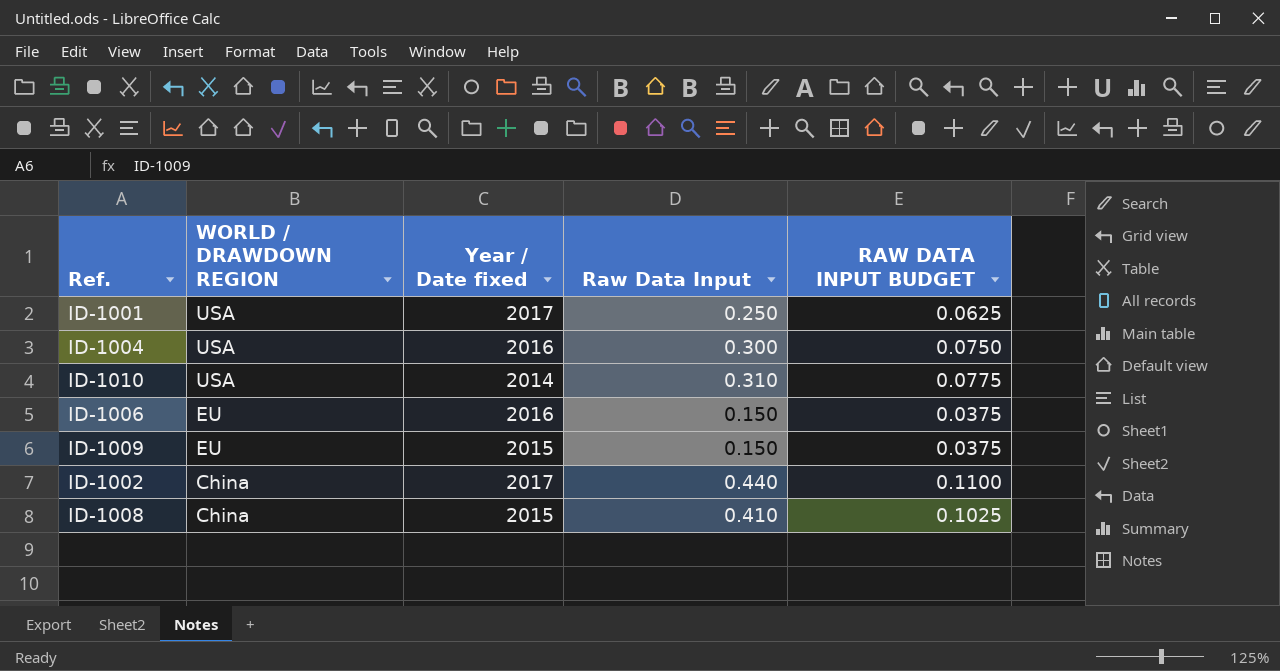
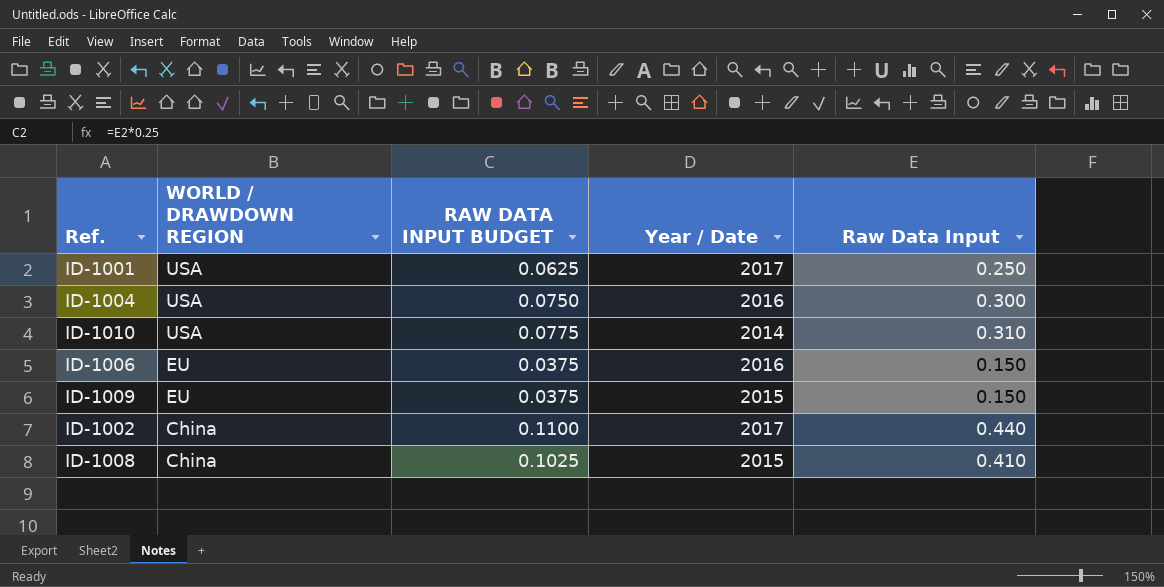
column RAW DATA INPUT BUDGET | position: 5 -> 3
column name: Year / Date fixed -> Year / Date

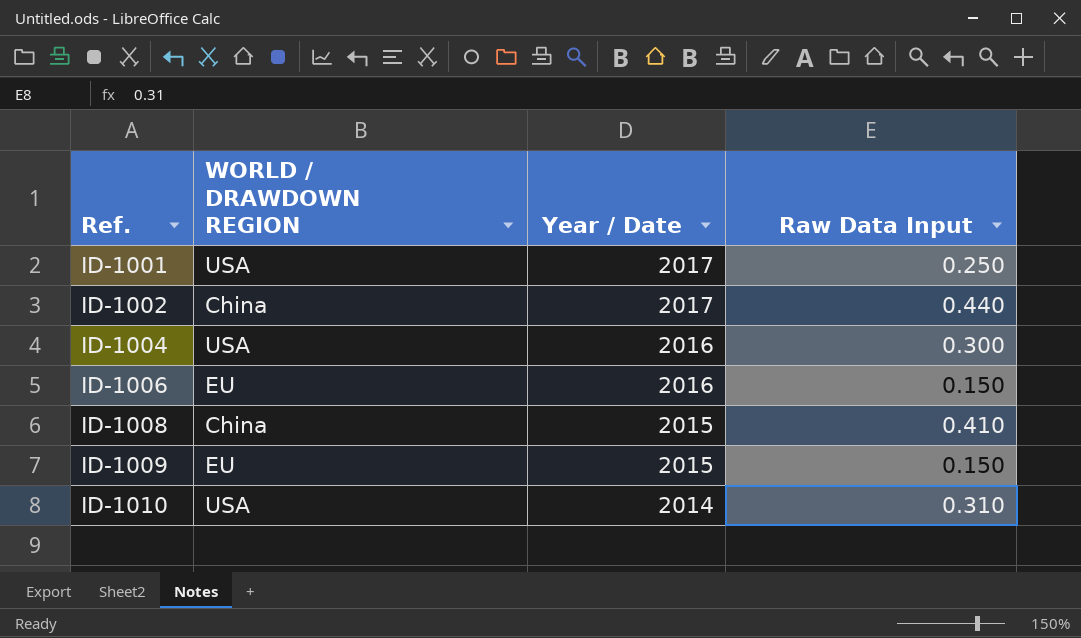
row order: WORLD / DRAWDOWN REGION descending -> Ref. ascending
column RAW DATA INPUT BUDGET | formula: [Raw Data Input] * 0.25 -> none

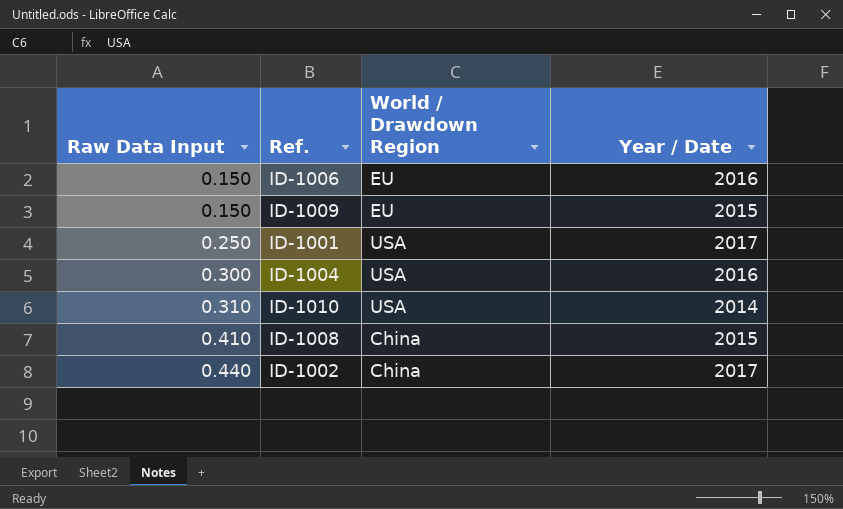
row order: Ref. ascending -> Raw Data Input ascending
column Raw Data Input | position: 4 -> 1
column name: WORLD / DRAWDOWN REGION -> World / Drawdown Region

